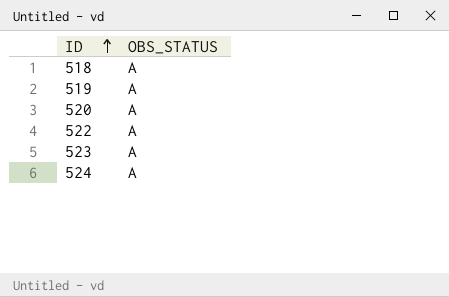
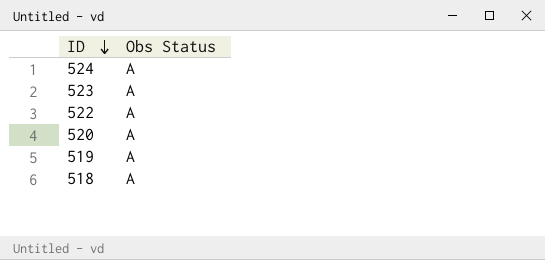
row order: ID ascending -> ID descending
column name: OBS_STATUS -> Obs Status

